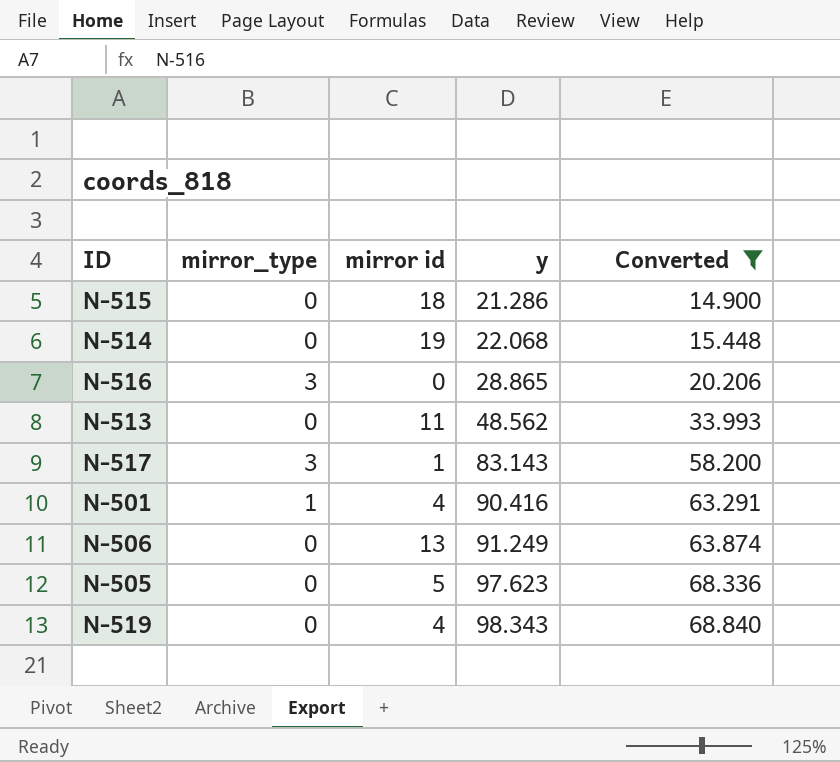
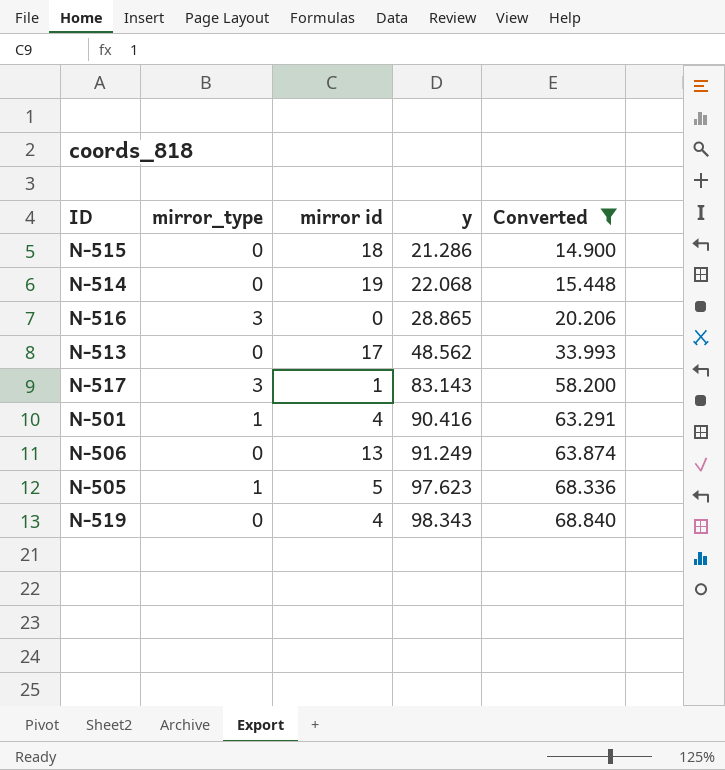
N-513 | mirror id: 11 -> 17
N-505 | mirror_type: 0 -> 1

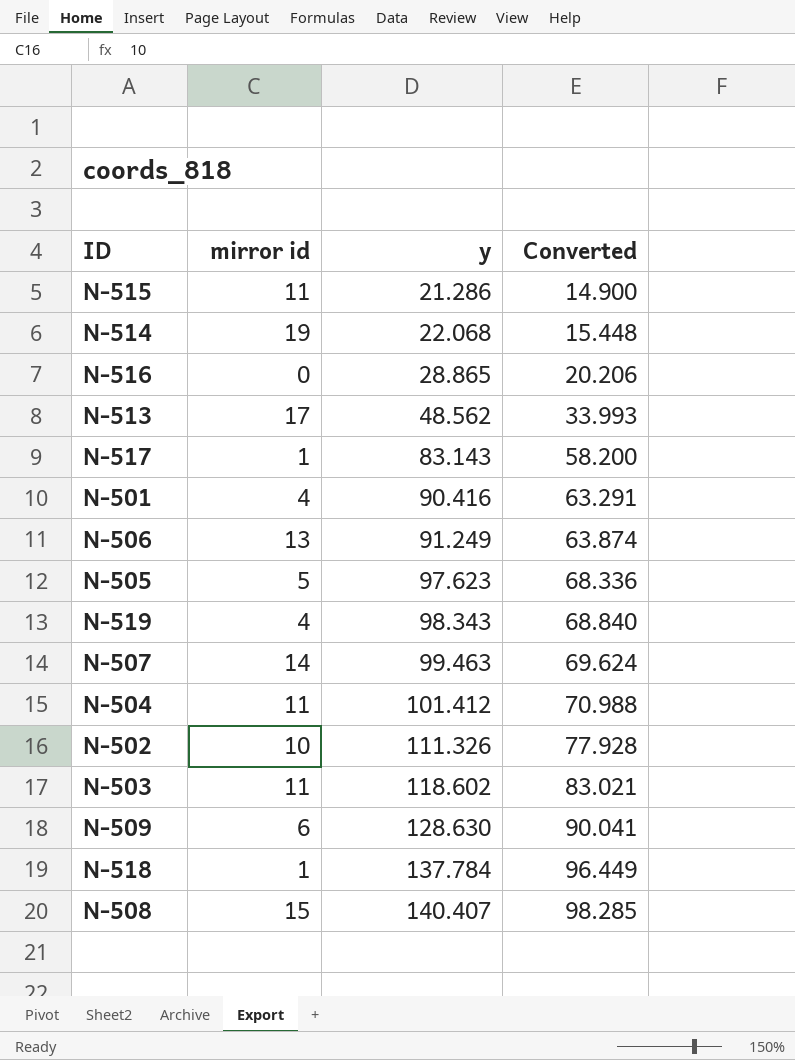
filter: Converted <= 68.840 -> none
column mirror_type | position: 2 -> none
N-515 | mirror id: 18 -> 11

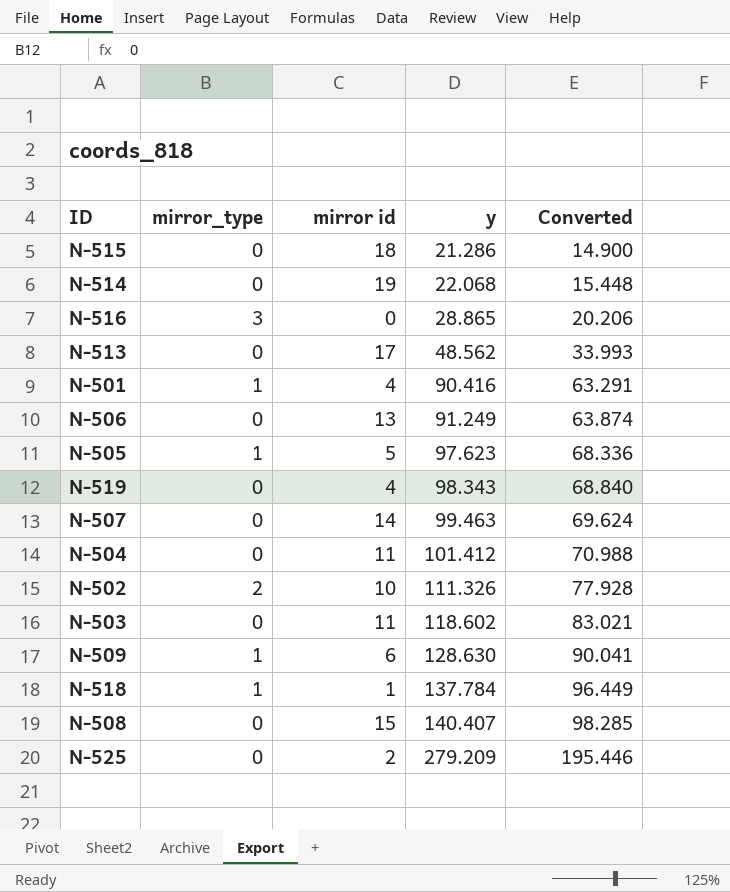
column mirror_type | position: none -> 2
row N-517: 1 | 83.143 | 58.200 -> none
N-515 | mirror id: 11 -> 18
row N-525: none -> 0 | 2 | 279.209 | 195.446

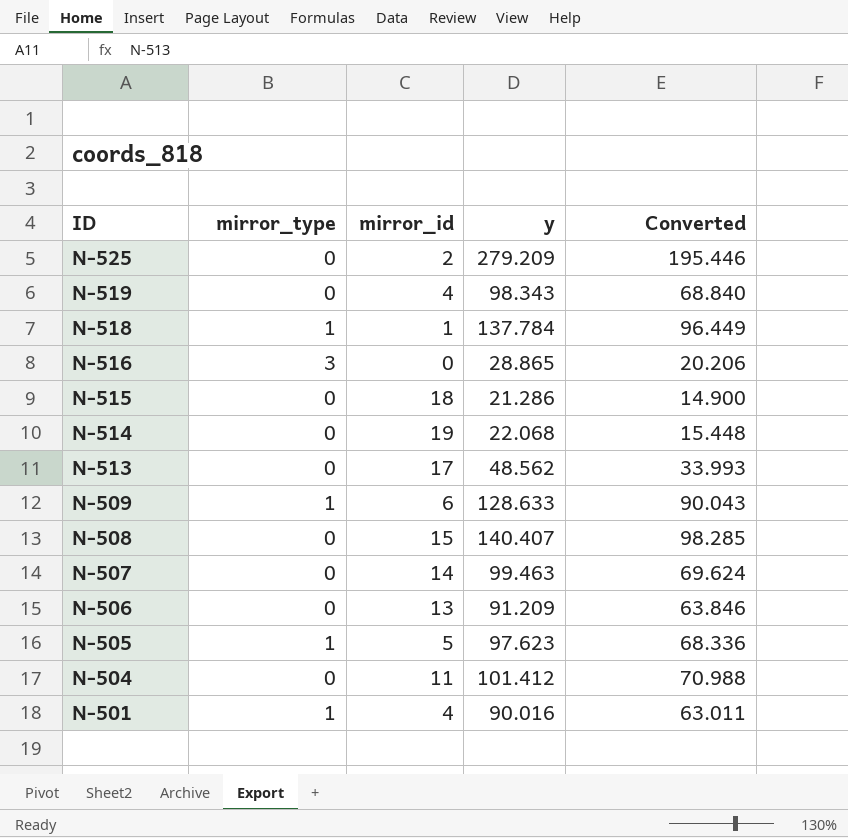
row order: y ascending -> ID descending
column name: mirror id -> mirror_id
row N-502: 2 | 10 | 111.326 | 77.928 -> none
row N-503: 0 | 11 | 118.602 | 83.021 -> none
N-509 | y: 128.630 -> 128.633
N-509 | Converted: 90.041 -> 90.043
N-506 | y: 91.249 -> 91.209
N-506 | Converted: 63.874 -> 63.846
N-501 | y: 90.416 -> 90.016
N-501 | Converted: 63.291 -> 63.011

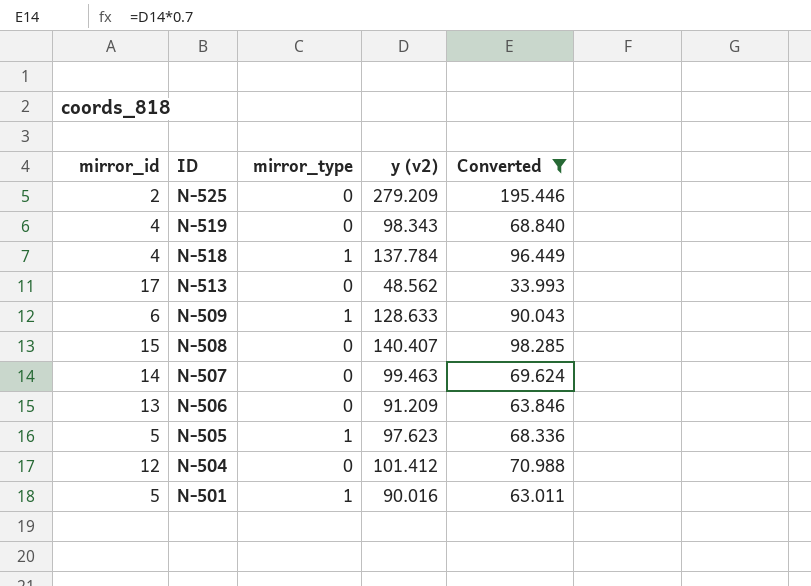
filter: none -> Converted >= 33.993
column mirror_id | position: 3 -> 1
column name: y -> y (v2)
N-518 | mirror_id: 1 -> 4
N-504 | mirror_id: 11 -> 12
N-501 | mirror_id: 4 -> 5

